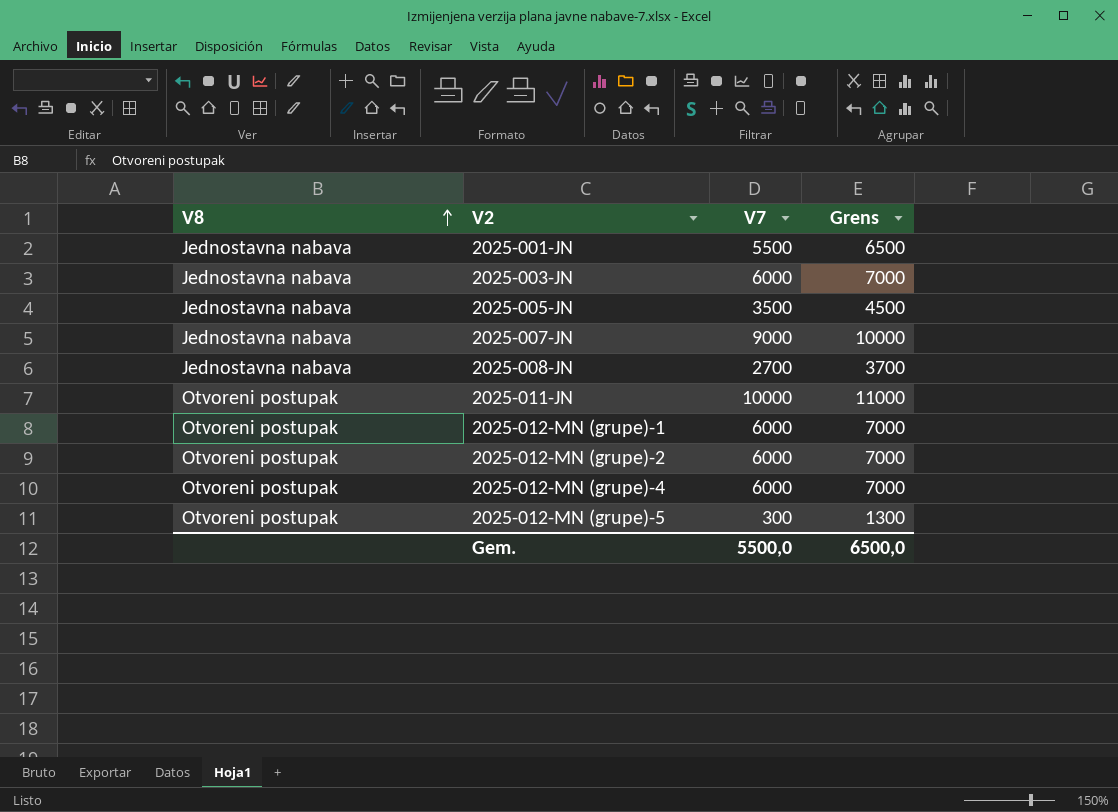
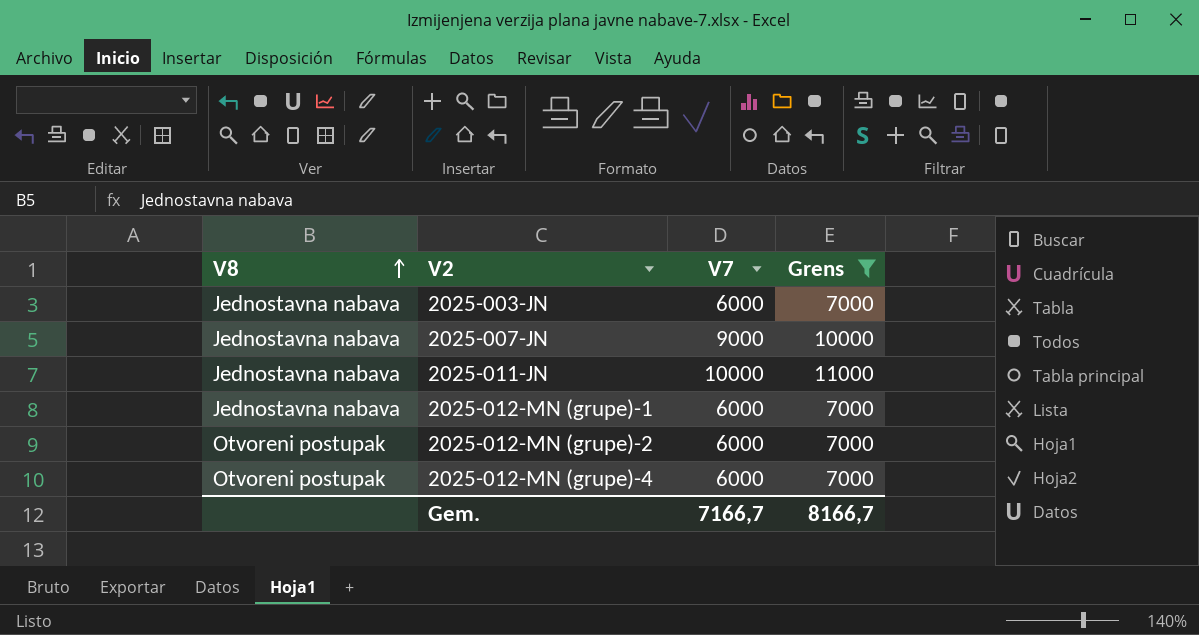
filter: none -> Grens >= 7000
2025-011-JN | V8: Otvoreni postupak -> Jednostavna nabava
2025-012-MN (grupe)-1 | V8: Otvoreni postupak -> Jednostavna nabava
Gem. | V7: 5500,0 -> 7166,7
Gem. | Grens: 6500,0 -> 8166,7

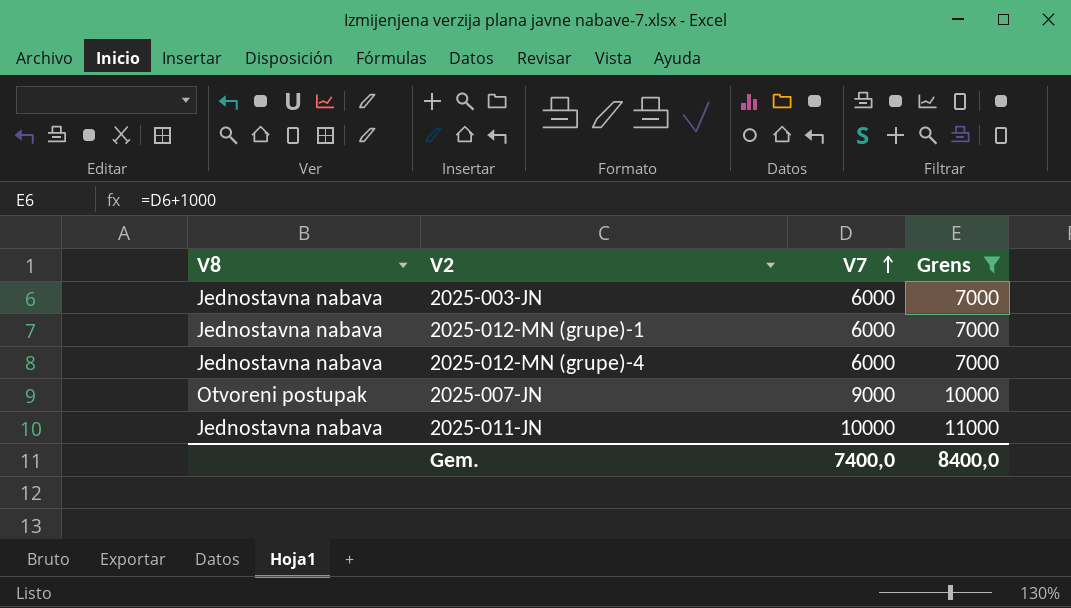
row order: V8 ascending -> V7 ascending
row 2025-012-MN (grupe)-2: Otvoreni postupak | 6000 | 7000 -> none
2025-012-MN (grupe)-4 | V8: Otvoreni postupak -> Jednostavna nabava
2025-007-JN | V8: Jednostavna nabava -> Otvoreni postupak
Gem. | V7: 7166,7 -> 7400,0
Gem. | Grens: 8166,7 -> 8400,0

